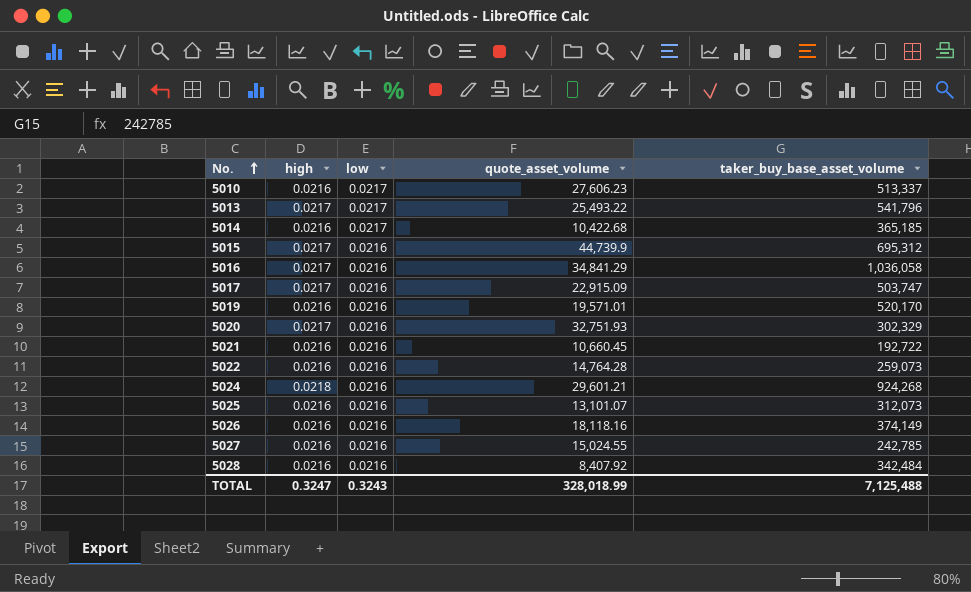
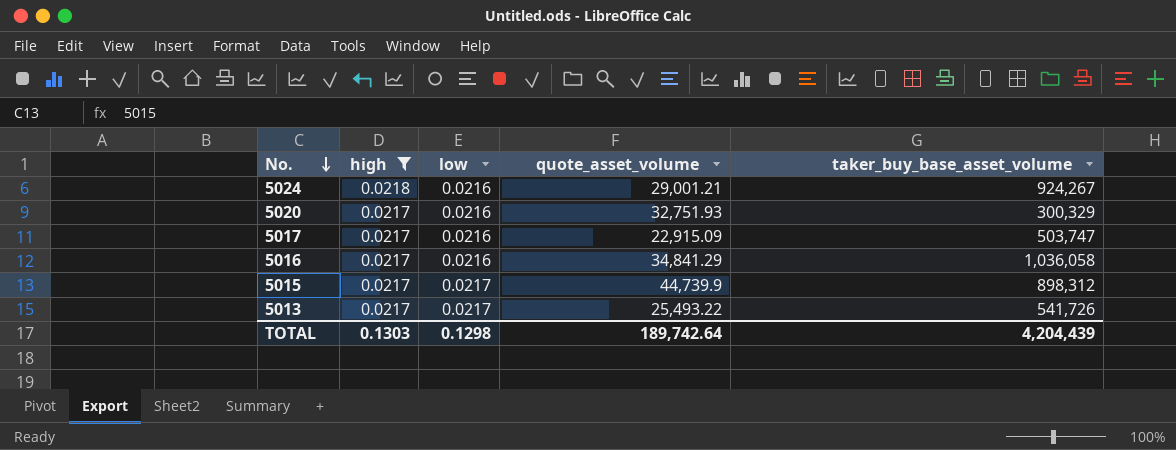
filter: none -> high != 0.0216
row order: No. ascending -> No. descending
5024 | quote_asset_volume: 29,601.21 -> 29,001.21
5024 | taker_buy_base_asset_volume: 924,268 -> 924,267
5020 | taker_buy_base_asset_volume: 302,329 -> 300,329
5015 | low: 0.0216 -> 0.0217
5015 | taker_buy_base_asset_volume: 695,312 -> 898,312
5013 | taker_buy_base_asset_volume: 541,796 -> 541,726
TOTAL | high: 0.3247 -> 0.1303
TOTAL | low: 0.3243 -> 0.1298
TOTAL | quote_asset_volume: 328,018.99 -> 189,742.64
TOTAL | taker_buy_base_asset_volume: 7,125,488 -> 4,204,439

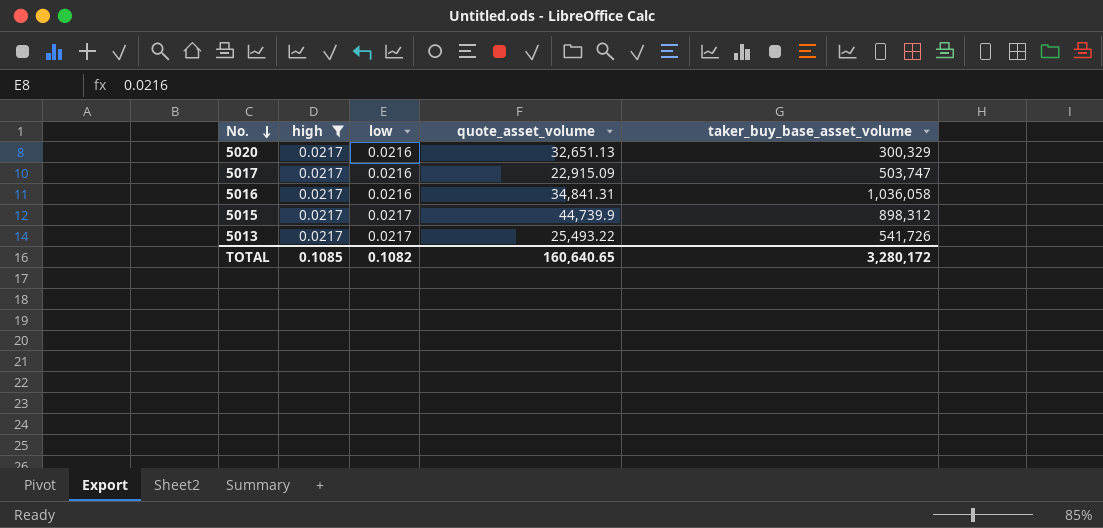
row 5024: 0.0218 | 0.0216 | 29,001.21 | 924,267 -> none
5020 | quote_asset_volume: 32,751.93 -> 32,651.13
5016 | quote_asset_volume: 34,841.29 -> 34,841.31
TOTAL | high: 0.1303 -> 0.1085
TOTAL | low: 0.1298 -> 0.1082
TOTAL | quote_asset_volume: 189,742.64 -> 160,640.65
TOTAL | taker_buy_base_asset_volume: 4,204,439 -> 3,280,172

